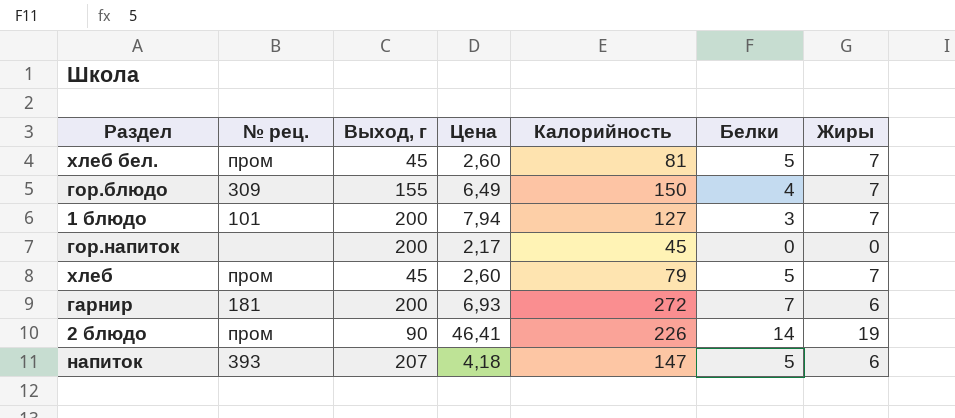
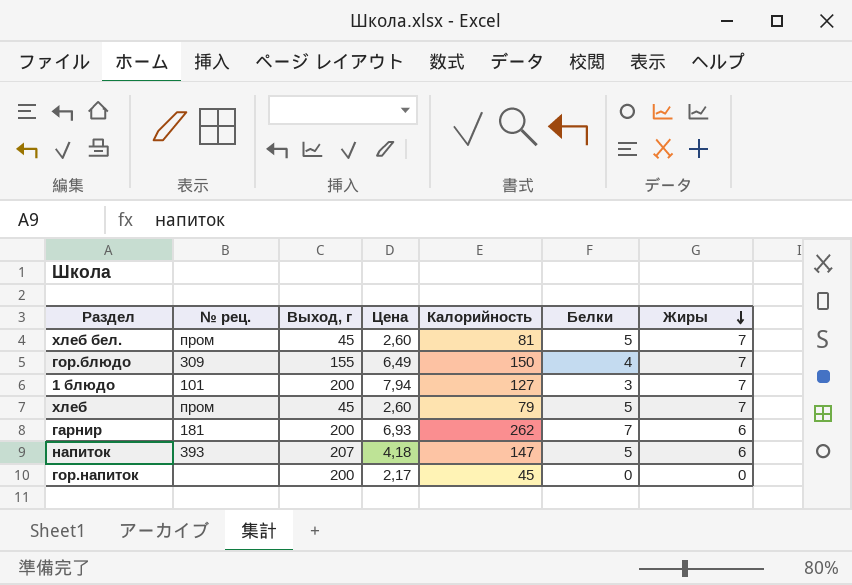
row order: none -> Жиры descending
row 2 блюдо: пром | 90 | 46,41 | 226 | 14 | 19 -> none
гарнир | Калорийность: 272 -> 262

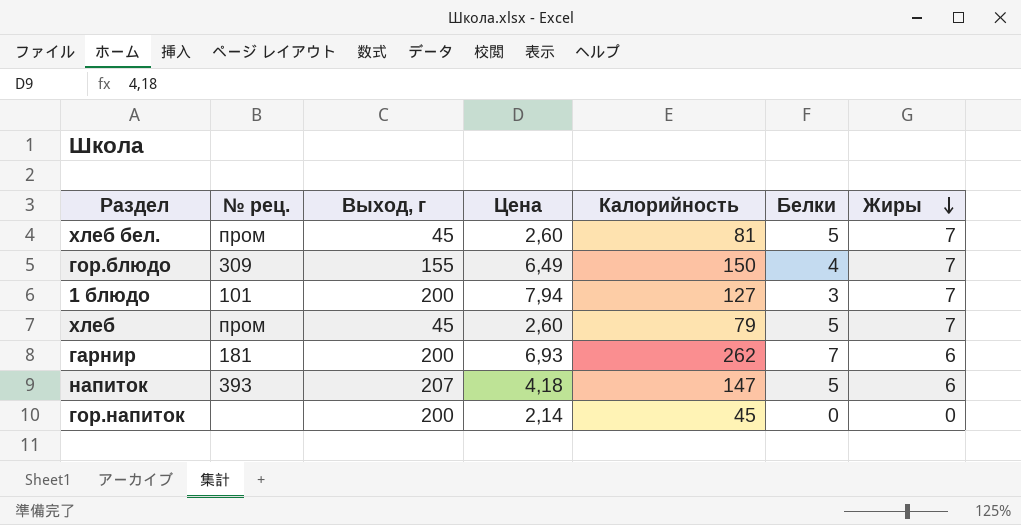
гор.напиток | Цена: 2,17 -> 2,14

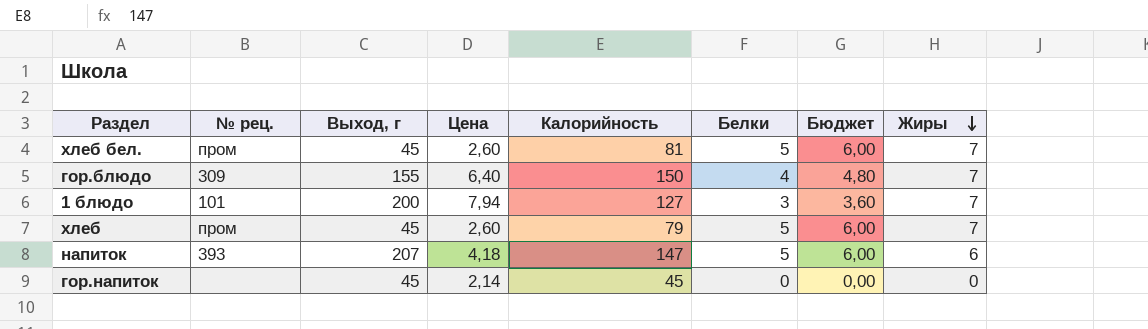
column Бюджет | formula: none -> [Белки] * 1,2
row гарнир: 181 | 200 | 6,93 | 262 | 7 | 6 -> none
гор.блюдо | Цена: 6,49 -> 6,40
гор.напиток | Выход, г: 200 -> 45

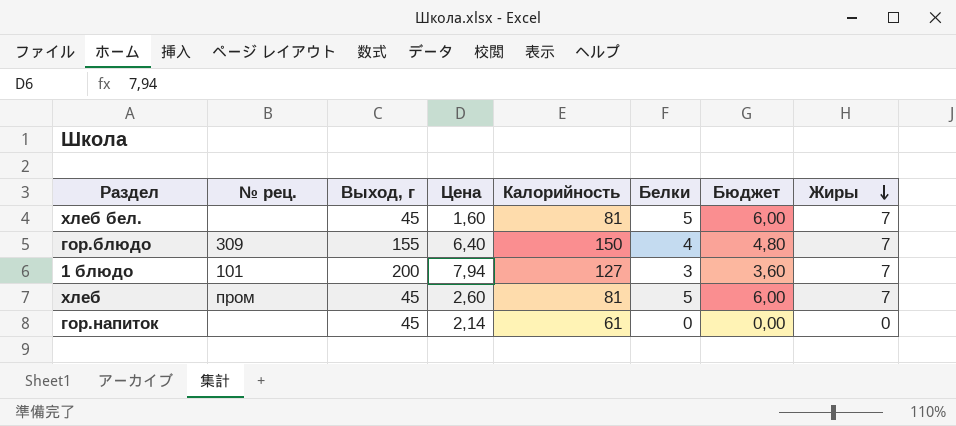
row напиток: 393 | 207 | 4,18 | 147 | 5 | 6,00 | 6 -> none
хлеб бел. | № рец.: пром -> none
хлеб бел. | Цена: 2,60 -> 1,60
хлеб | Калорийность: 79 -> 81
гор.напиток | Калорийность: 45 -> 61

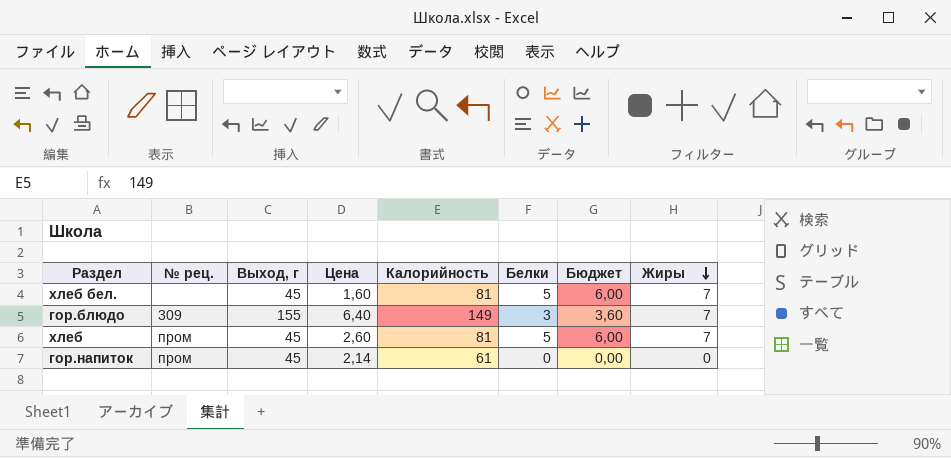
row 1 блюдо: 101 | 200 | 7,94 | 127 | 3 | 3,60 | 7 -> none
гор.блюдо | Калорийность: 150 -> 149
гор.блюдо | Белки: 4 -> 3
гор.блюдо | Бюджет: 4,80 -> 3,60
гор.напиток | № рец.: none -> пром

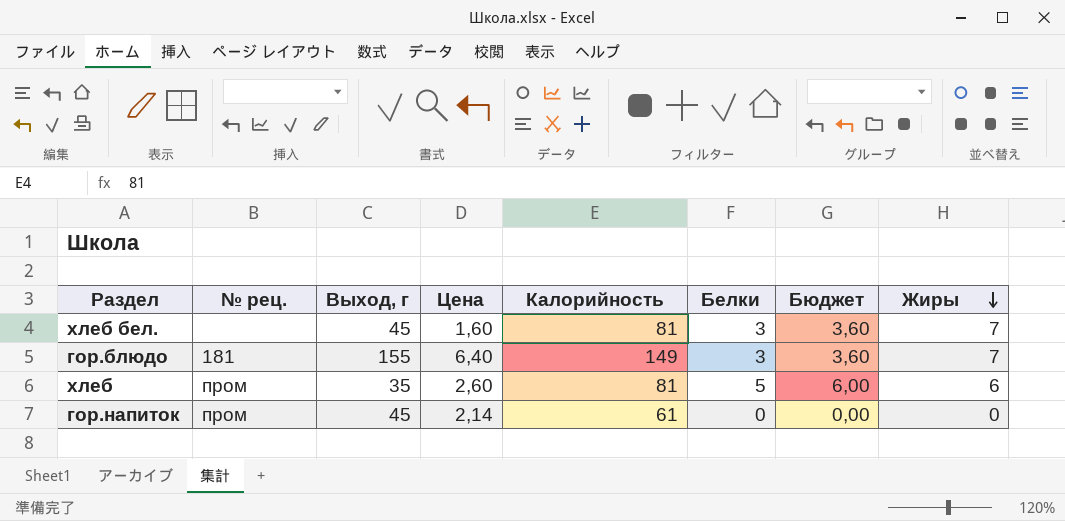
хлеб бел. | Белки: 5 -> 3
хлеб бел. | Бюджет: 6,00 -> 3,60
гор.блюдо | № рец.: 309 -> 181
хлеб | Выход, г: 45 -> 35
хлеб | Жиры: 7 -> 6

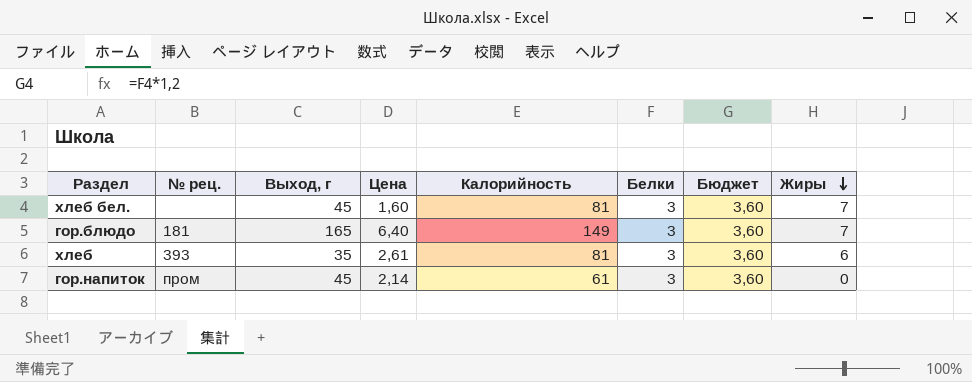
гор.блюдо | Выход, г: 155 -> 165
хлеб | № рец.: пром -> 393
хлеб | Цена: 2,60 -> 2,61
хлеб | Белки: 5 -> 3
хлеб | Бюджет: 6,00 -> 3,60
гор.напиток | Белки: 0 -> 3
гор.напиток | Бюджет: 0,00 -> 3,60

